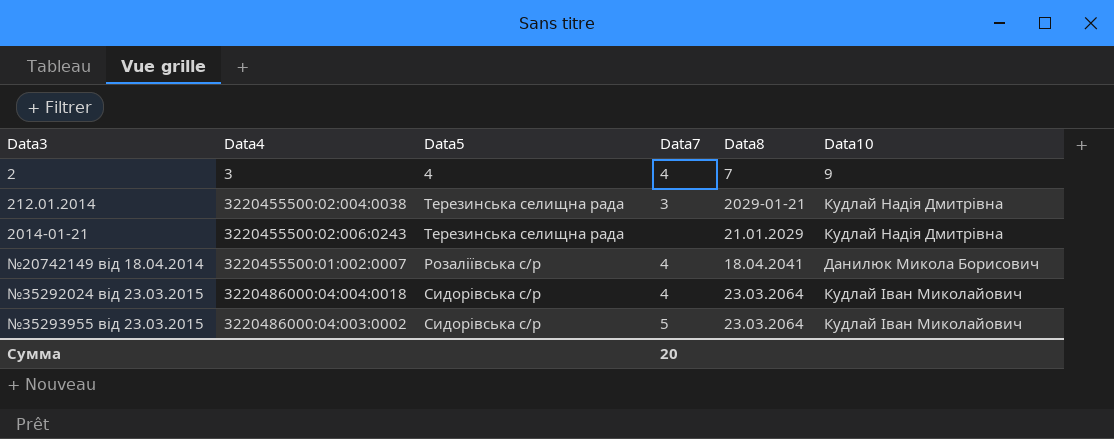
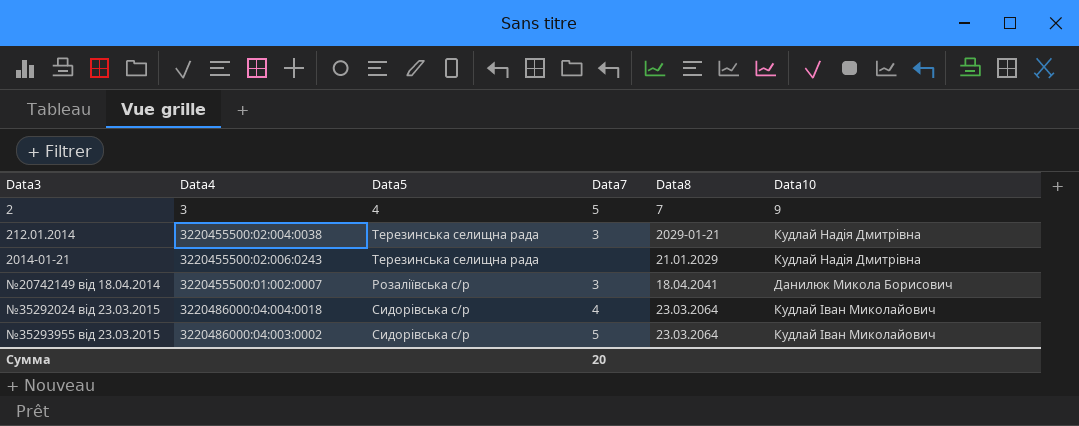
2 | Data7: 4 -> 5
№20742149 від 18.04.2014 | Data7: 4 -> 3

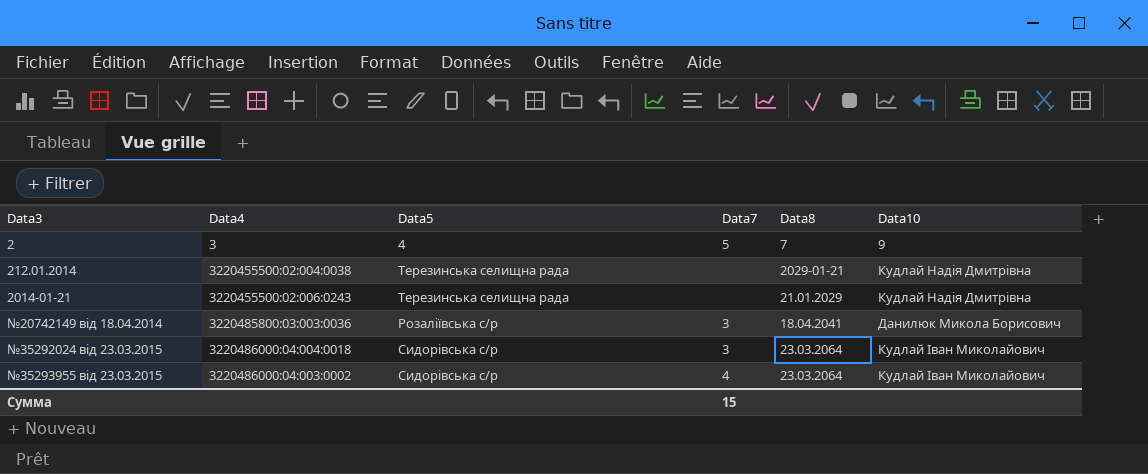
212.01.2014 | Data7: 3 -> none
№20742149 від 18.04.2014 | Data4: 3220455500:01:002:0007 -> 3220485800:03:003:0036
№35292024 від 23.03.2015 | Data7: 4 -> 3
№35293955 від 23.03.2015 | Data7: 5 -> 4
Сумма | Data7: 20 -> 15

